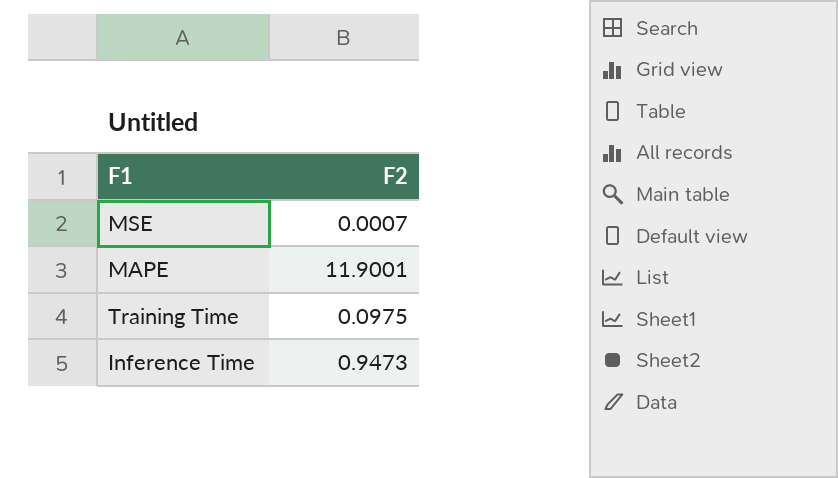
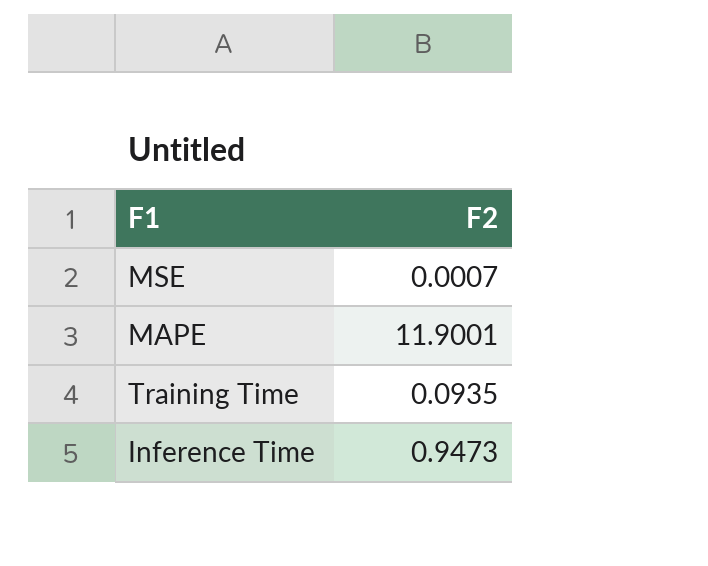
Training Time | F2: 0.0975 -> 0.0935

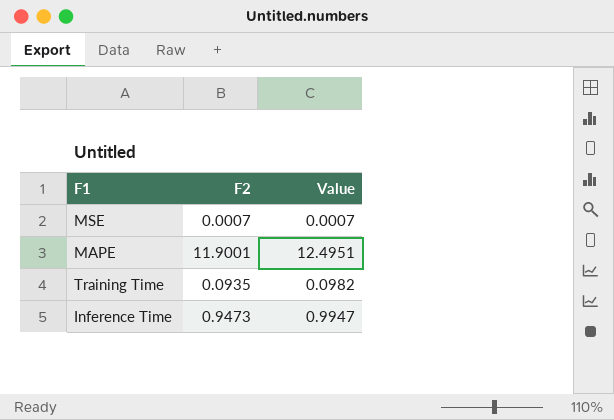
column Value | formula: none -> [F2] * 1.05

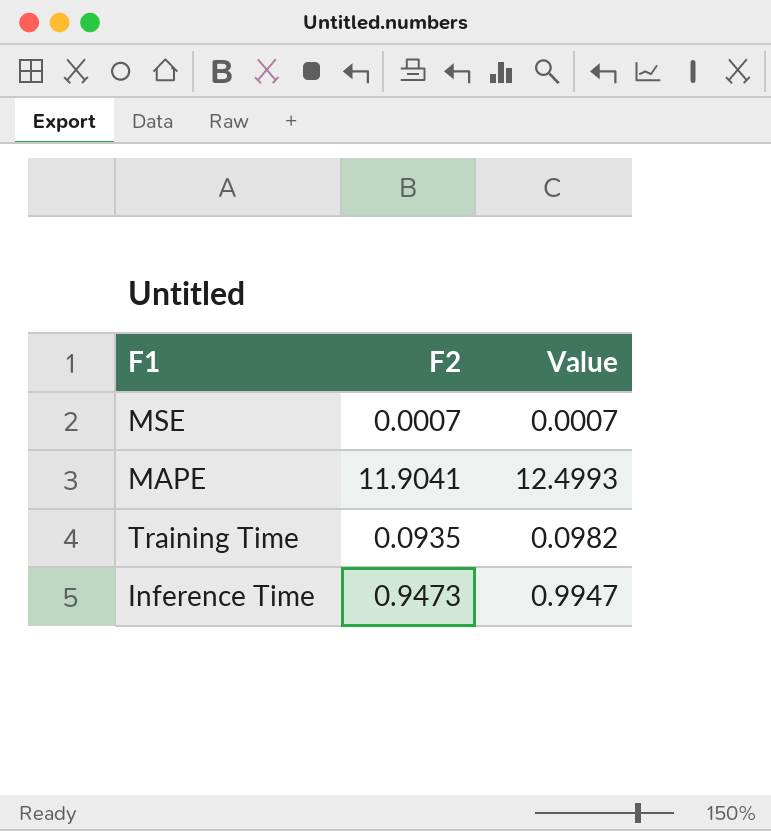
MAPE | F2: 11.9001 -> 11.9041
MAPE | Value: 12.4951 -> 12.4993

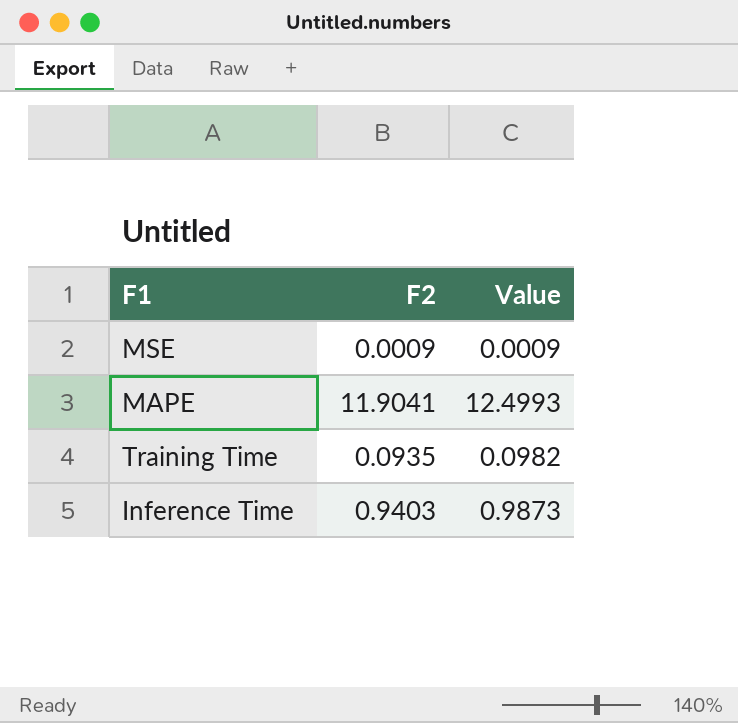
MSE | F2: 0.0007 -> 0.0009
MSE | Value: 0.0007 -> 0.0009
Inference Time | F2: 0.9473 -> 0.9403
Inference Time | Value: 0.9947 -> 0.9873

